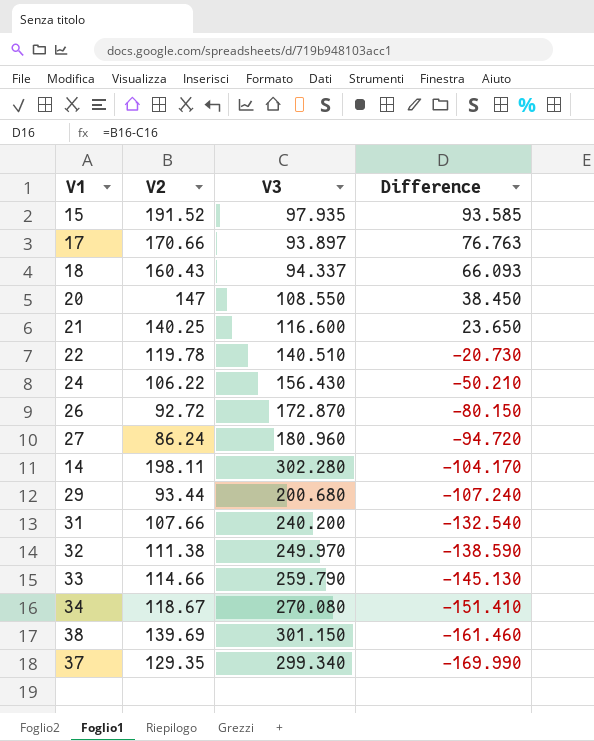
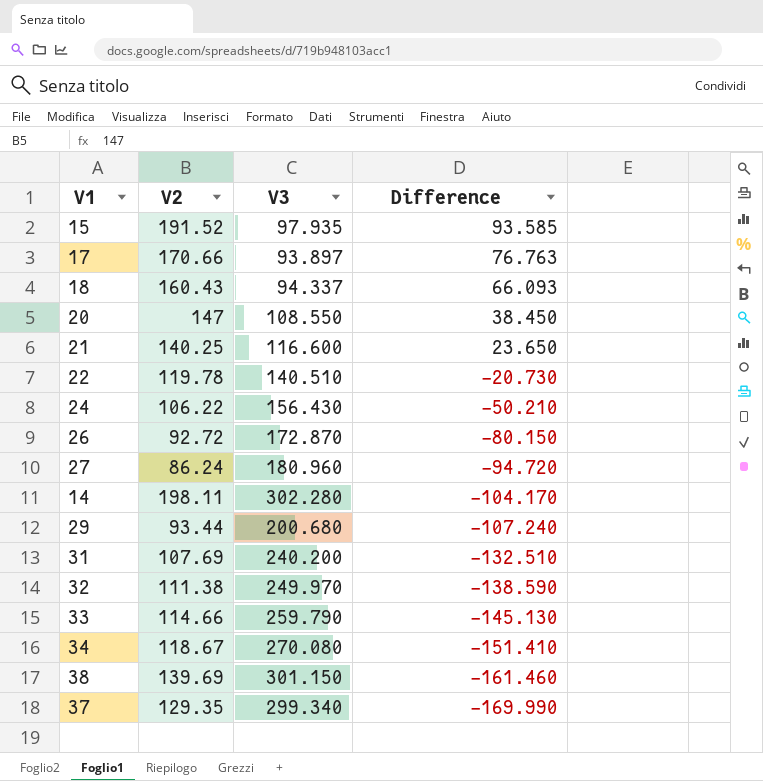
31 | V2: 107.66 -> 107.69
31 | Difference: -132.540 -> -132.510

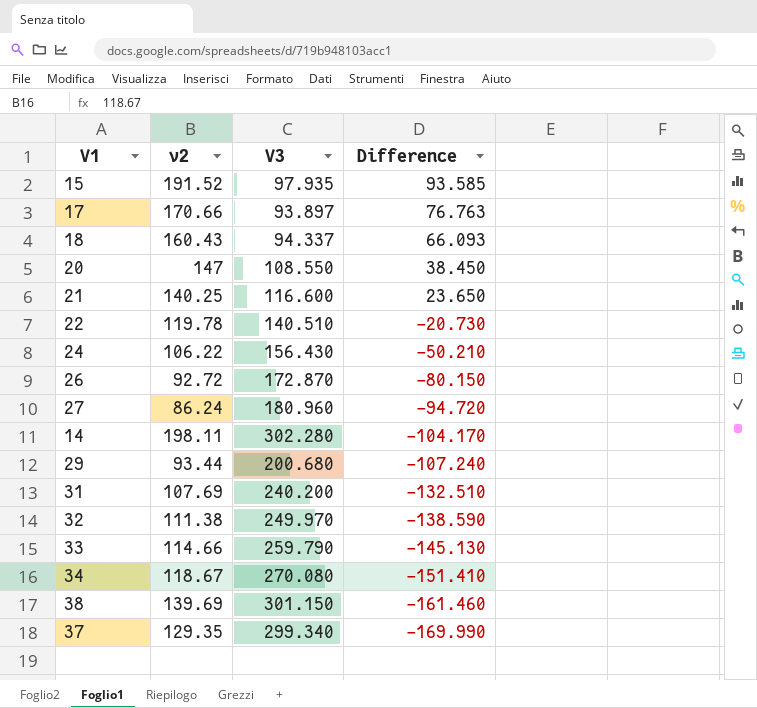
column name: V2 -> v2

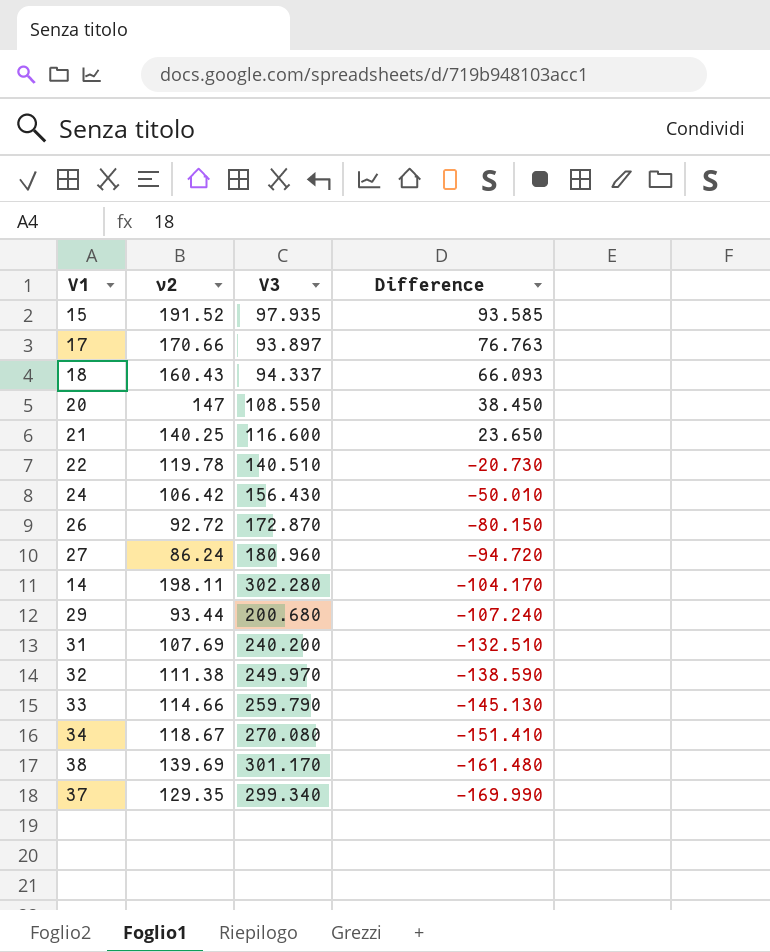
24 | v2: 106.22 -> 106.42
24 | Difference: -50.210 -> -50.010
38 | V3: 301.150 -> 301.170
38 | Difference: -161.460 -> -161.480

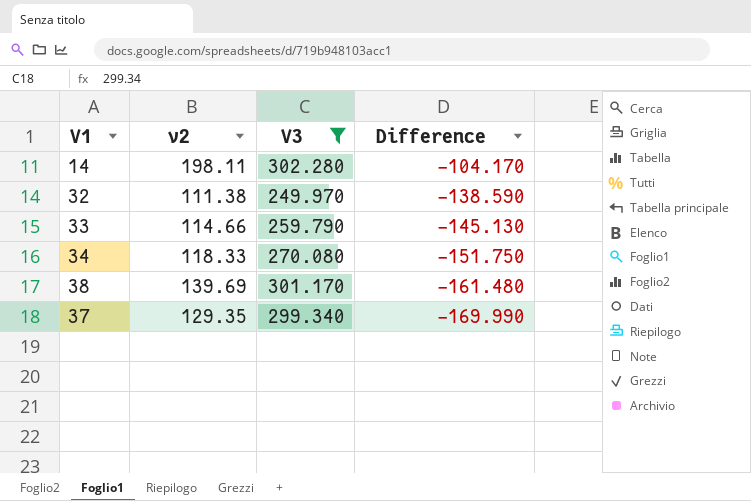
filter: none -> V3 >= 249.970
34 | v2: 118.67 -> 118.33
34 | Difference: -151.410 -> -151.750

